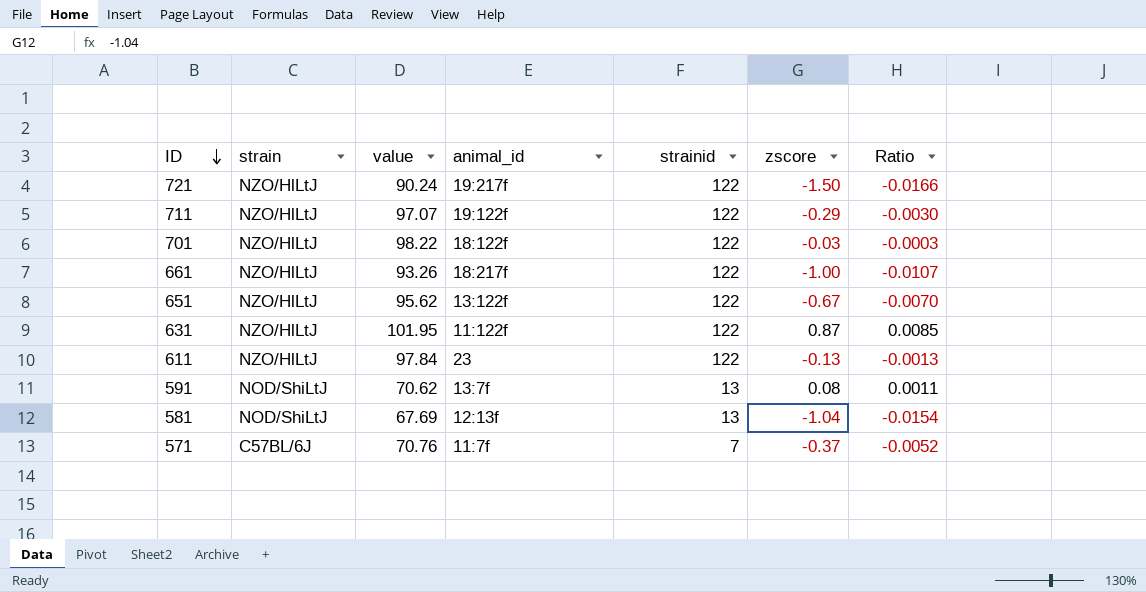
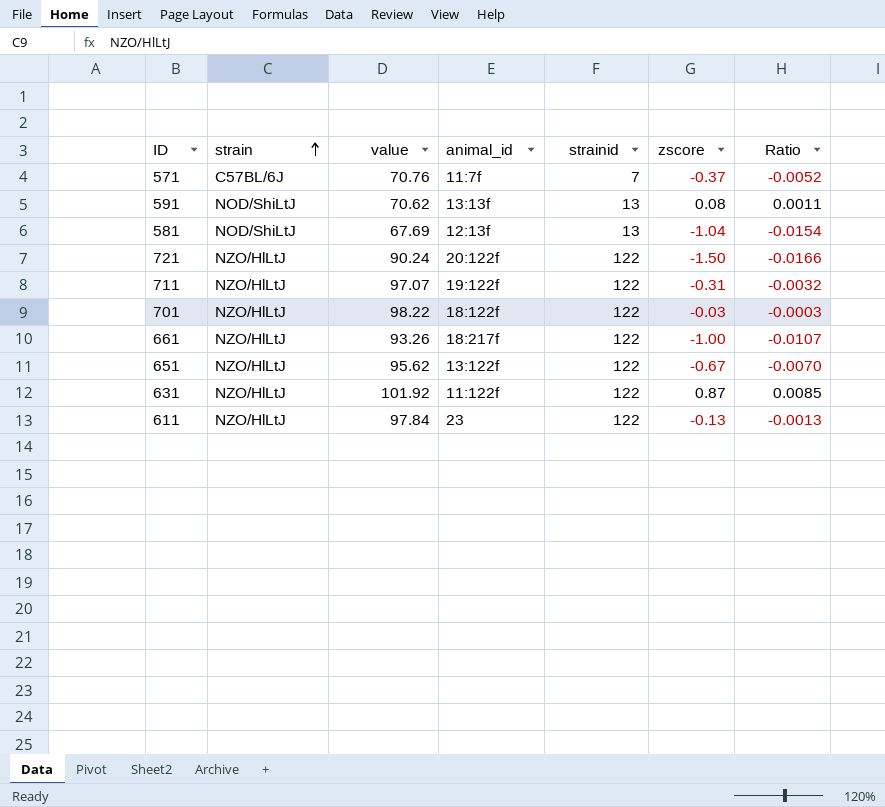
row order: ID descending -> strain ascending
591 | animal_id: 13:7f -> 13:13f
721 | animal_id: 19:217f -> 20:122f
711 | zscore: -0.29 -> -0.31
711 | Ratio: -0.0030 -> -0.0032
631 | value: 101.95 -> 101.92

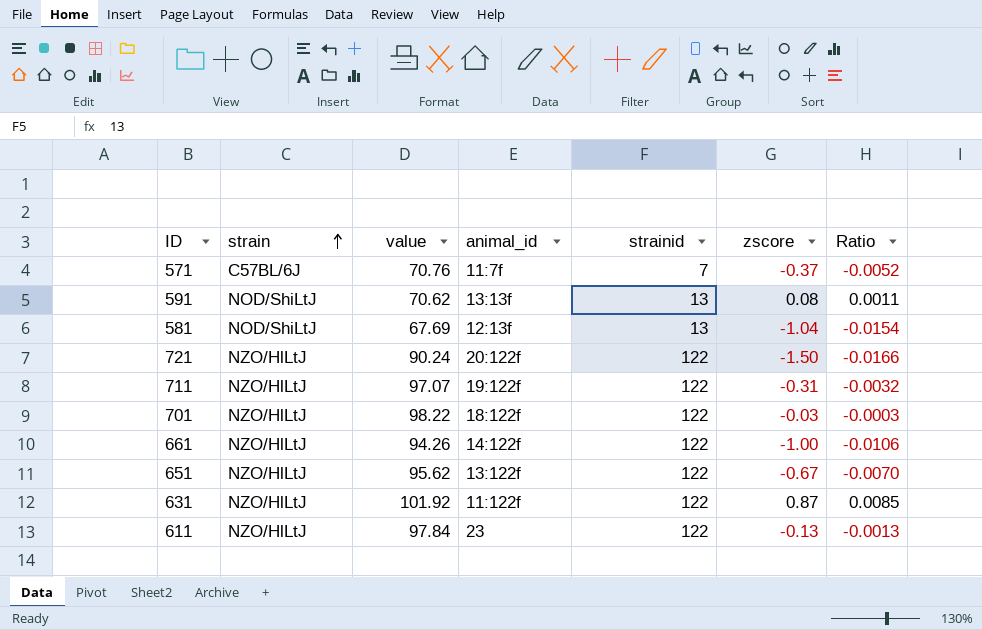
661 | value: 93.26 -> 94.26
661 | animal_id: 18:217f -> 14:122f
661 | Ratio: -0.0107 -> -0.0106

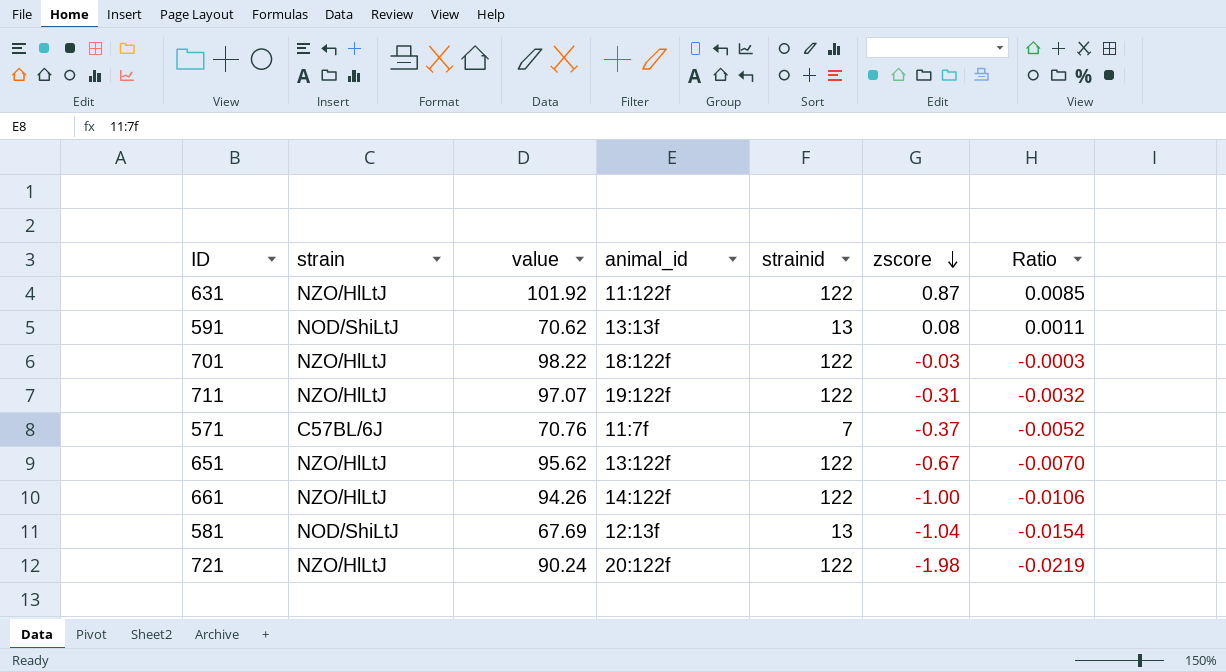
row order: strain ascending -> zscore descending
row 611: NZO/HlLtJ | 97.84 | 23 | 122 | -0.13 | -0.0013 -> none
721 | zscore: -1.50 -> -1.98
721 | Ratio: -0.0166 -> -0.0219

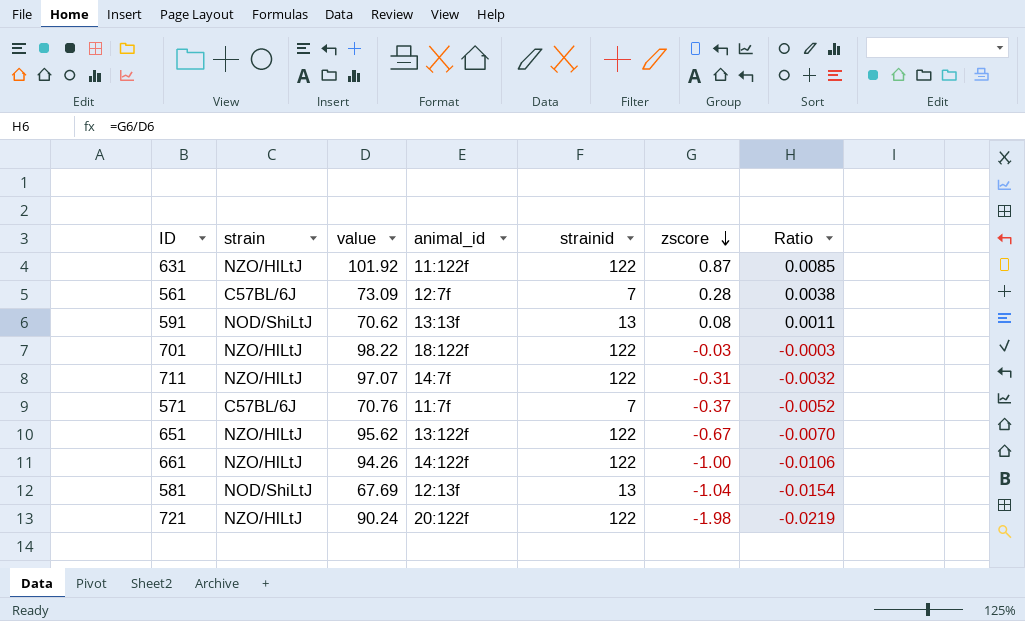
row 561: none -> C57BL/6J | 73.09 | 12:7f | 7 | 0.28 | 0.0038
711 | animal_id: 19:122f -> 14:7f

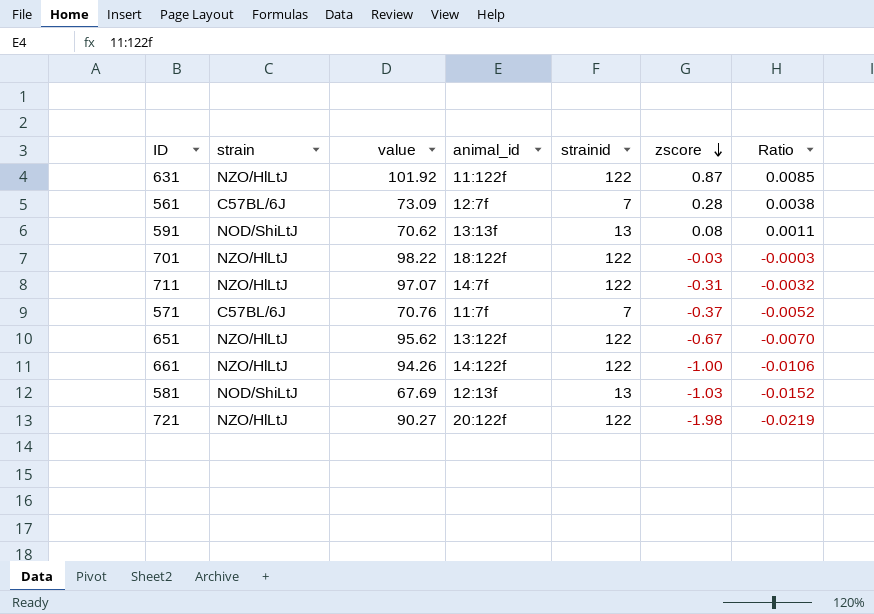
581 | zscore: -1.04 -> -1.03
581 | Ratio: -0.0154 -> -0.0152
721 | value: 90.24 -> 90.27

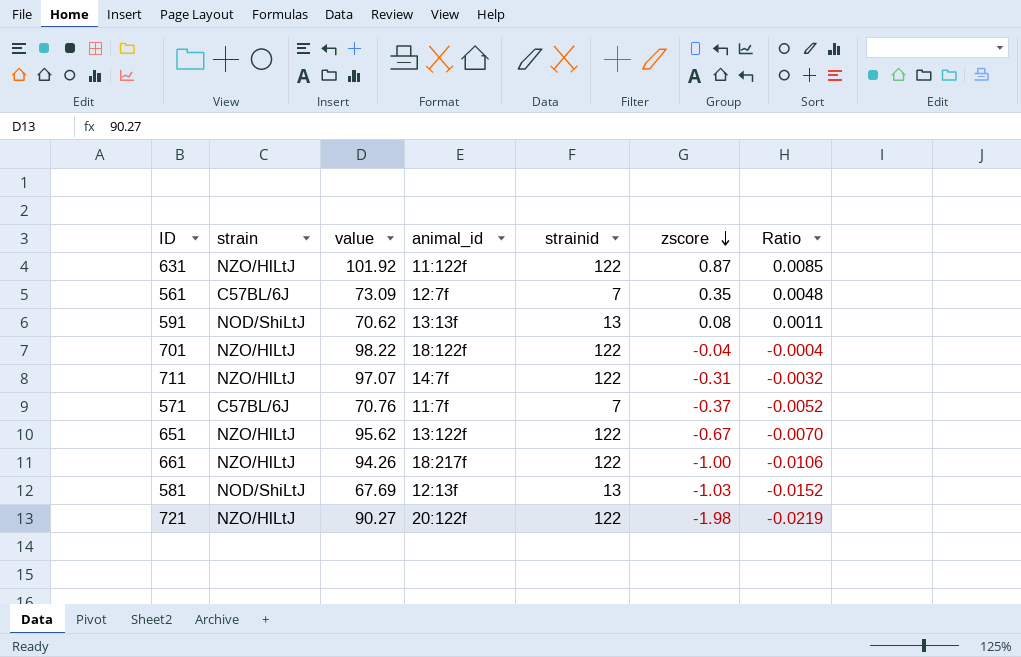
561 | zscore: 0.28 -> 0.35
561 | Ratio: 0.0038 -> 0.0048
701 | zscore: -0.03 -> -0.04
701 | Ratio: -0.0003 -> -0.0004
661 | animal_id: 14:122f -> 18:217f

